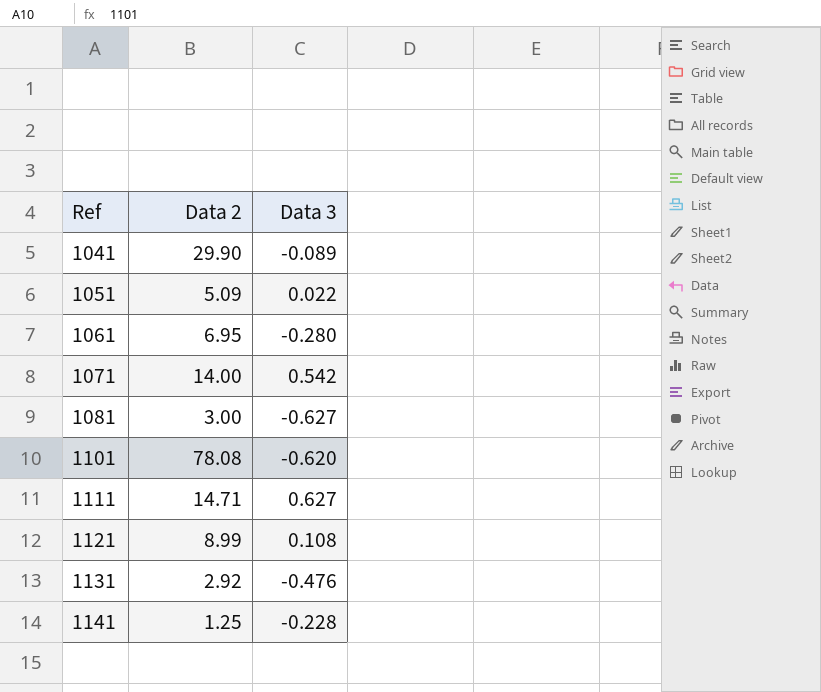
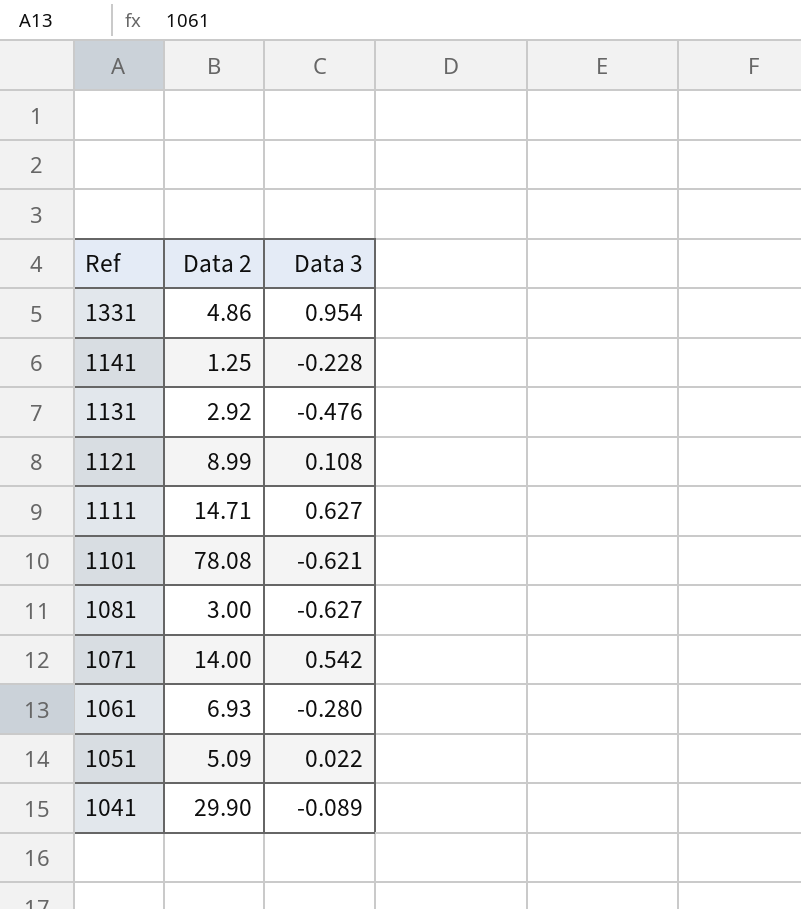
row order: Ref ascending -> Ref descending
row 1331: none -> 4.86 | 0.954
1101 | Data 3: -0.620 -> -0.621
1061 | Data 2: 6.95 -> 6.93

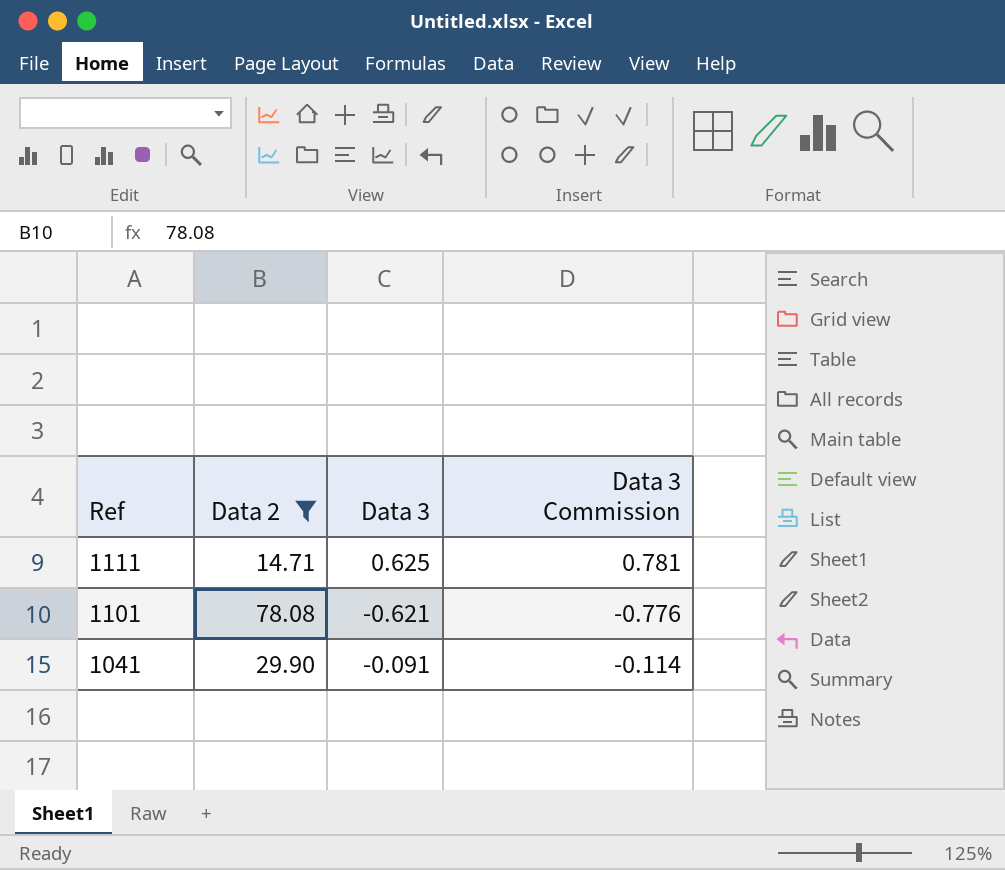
filter: none -> Data 2 >= 14.71
column Data 3 Commission | formula: none -> [Data 3] * 1.25
1111 | Data 3: 0.627 -> 0.625
1041 | Data 3: -0.089 -> -0.091

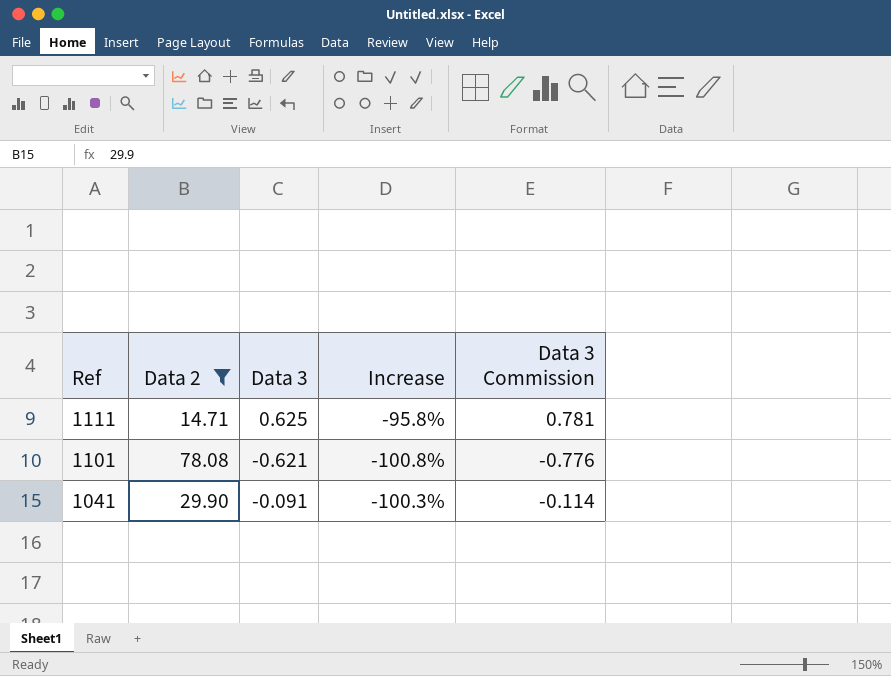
column Increase | formula: none -> ([Data 3] - [Data 2]) / [Data 2]

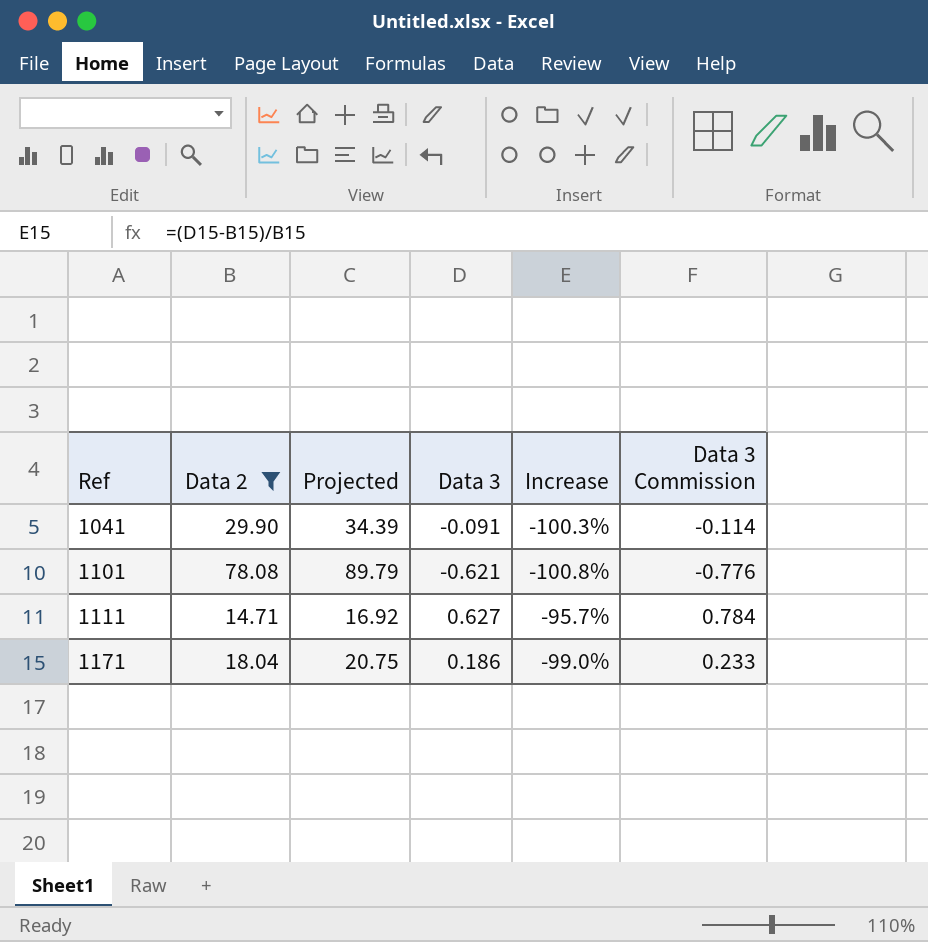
row order: Ref descending -> Ref ascending
column Projected | formula: none -> [Data 2] * 1.15
1111 | Data 3: 0.625 -> 0.627
1111 | Increase: -95.8% -> -95.7%
1111 | Data 3 Commission: 0.781 -> 0.784
row 1171: none -> 18.04 | 20.75 | 0.186 | -99.0% | 0.233

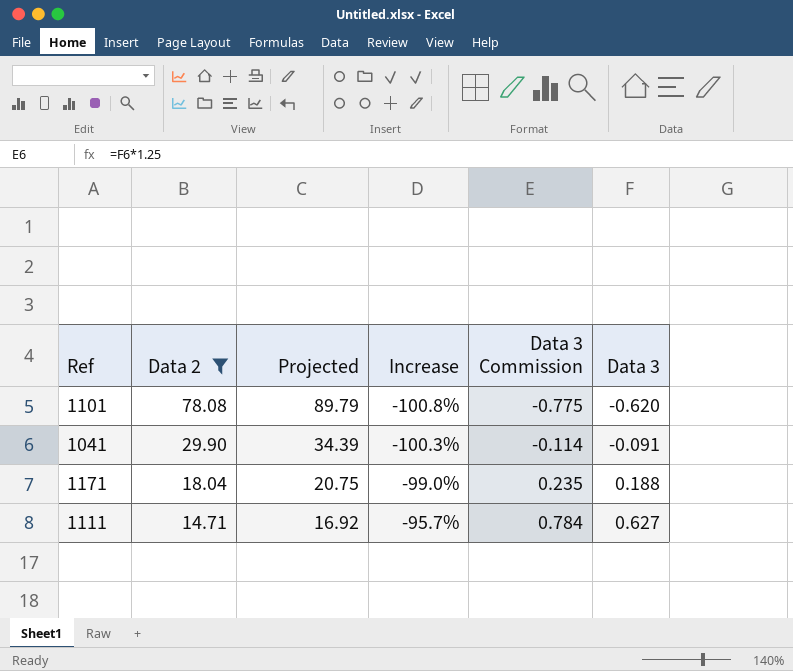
row order: Ref ascending -> Data 2 descending
column Data 3 | position: 4 -> 6
1101 | Data 3 Commission: -0.776 -> -0.775
1101 | Data 3: -0.621 -> -0.620
1171 | Data 3 Commission: 0.233 -> 0.235
1171 | Data 3: 0.186 -> 0.188

